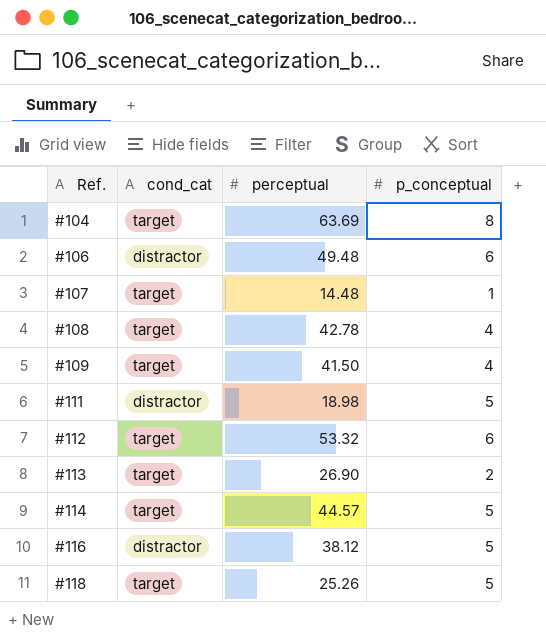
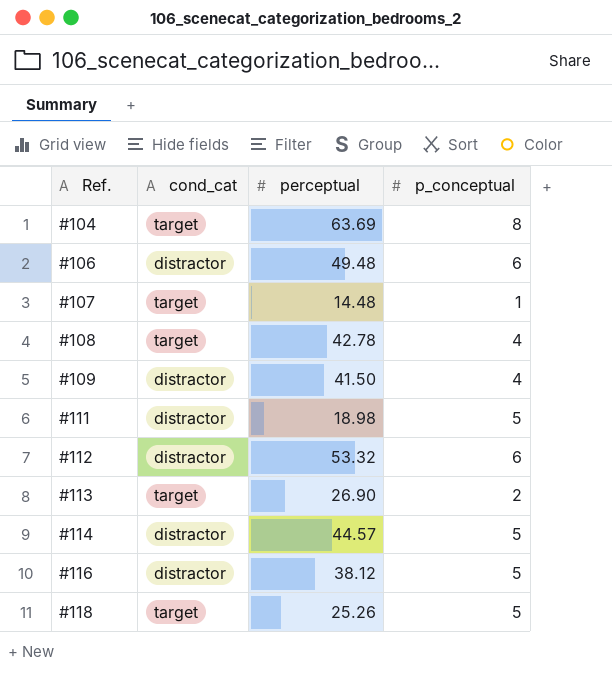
#109 | cond_cat: target -> distractor
#112 | cond_cat: target -> distractor
#114 | cond_cat: target -> distractor

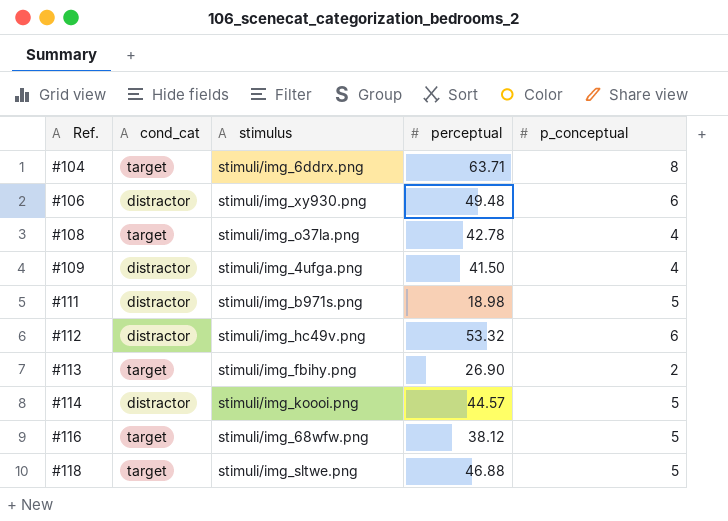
column stimulus | position: none -> 3
row #107: target | 14.48 | 1 -> none
#104 | perceptual: 63.69 -> 63.71
#116 | cond_cat: distractor -> target
#118 | perceptual: 25.26 -> 46.88

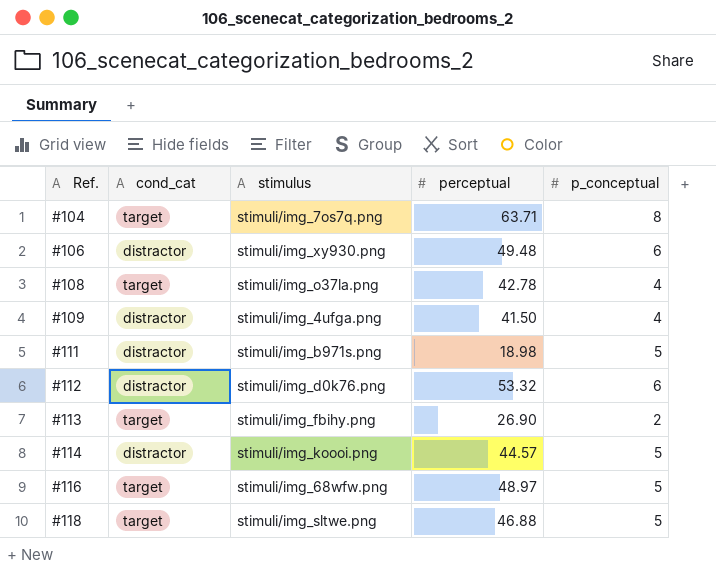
#104 | stimulus: stimuli/img_6ddrx.png -> stimuli/img_7os7q.png
#112 | stimulus: stimuli/img_hc49v.png -> stimuli/img_d0k76.png
#116 | perceptual: 38.12 -> 48.97

